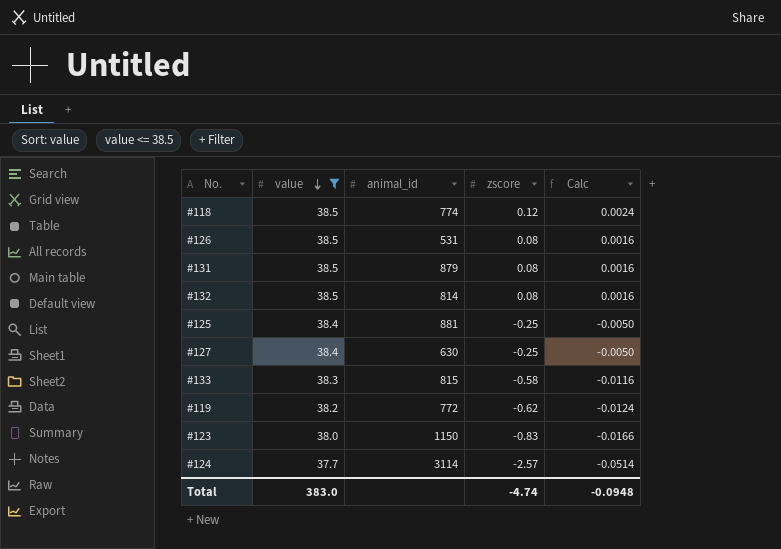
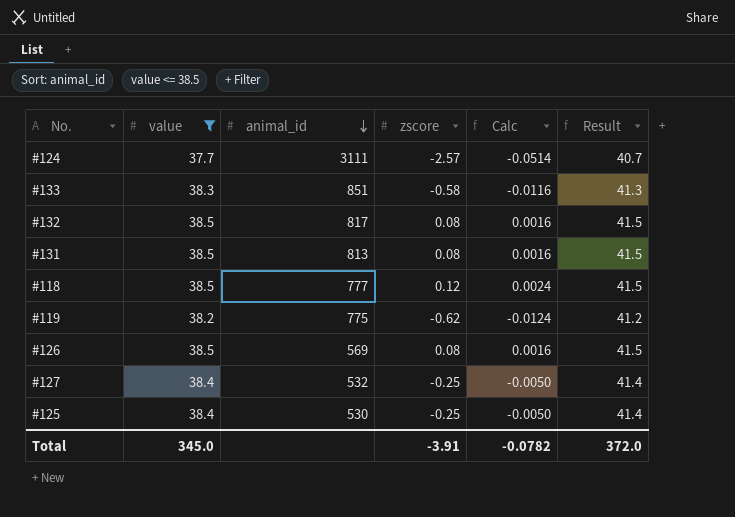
row order: value descending -> animal_id descending
column Result | formula: none -> [value] + 3
row #123: 38.0 | 1150 | -0.83 | -0.0166 -> none
#124 | animal_id: 3114 -> 3111
#133 | animal_id: 815 -> 851
#132 | animal_id: 814 -> 817
#131 | animal_id: 879 -> 813
#118 | animal_id: 774 -> 777
#119 | animal_id: 772 -> 775
#126 | animal_id: 531 -> 569
#127 | animal_id: 630 -> 532
#125 | animal_id: 881 -> 530
Total | value: 383.0 -> 345.0
Total | zscore: -4.74 -> -3.91
Total | Calc: -0.0948 -> -0.0782

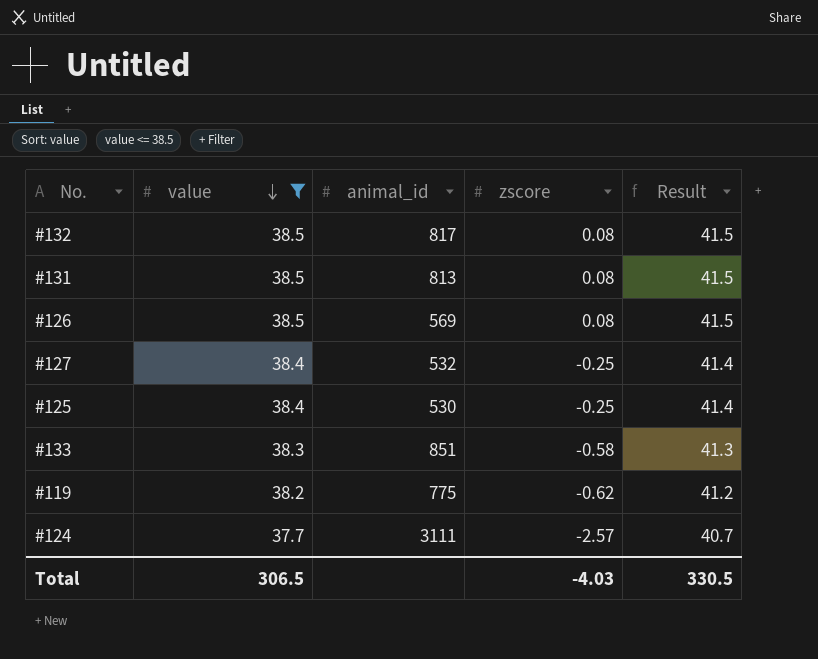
row order: animal_id descending -> value descending
column Calc | formula: [zscore] * 0.02 -> none
row #118: 38.5 | 777 | 0.12 | 0.0024 | 41.5 -> none
Total | value: 345.0 -> 306.5
Total | zscore: -3.91 -> -4.03
Total | Result: 372.0 -> 330.5

